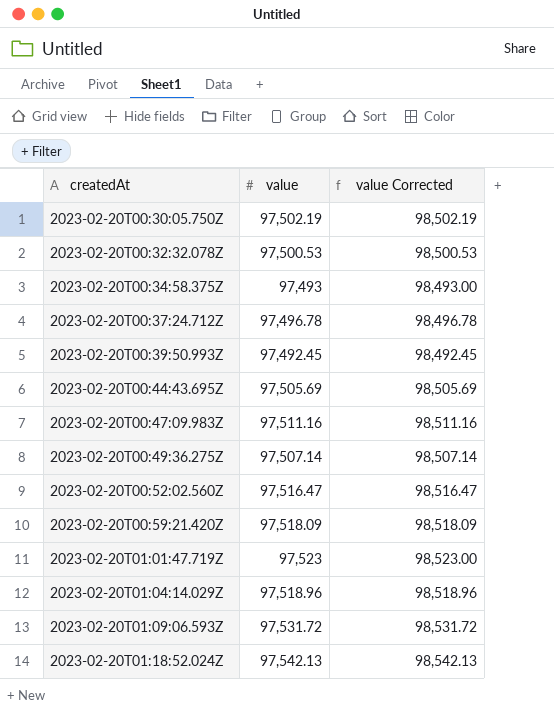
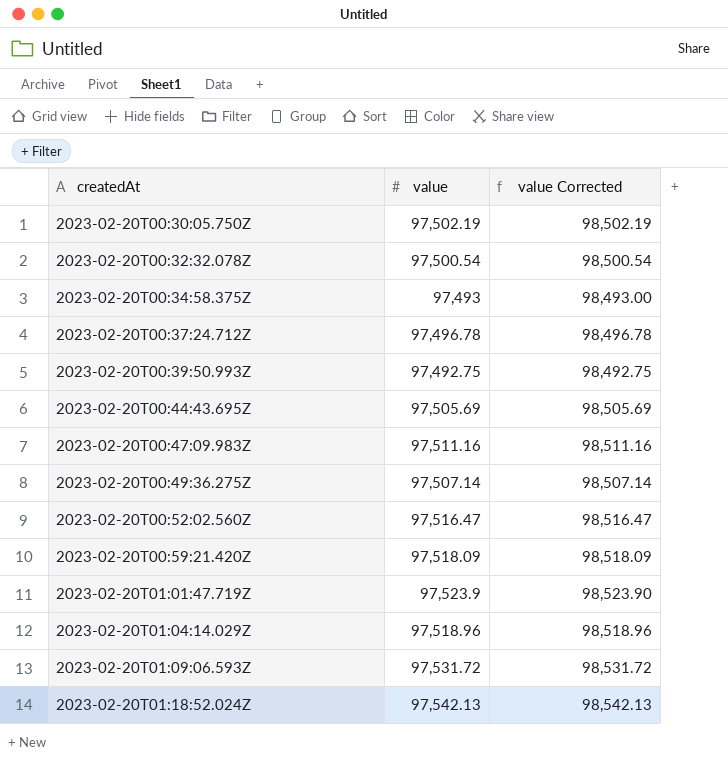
2023-02-20T00:32:32.078Z | value: 97,500.53 -> 97,500.54
2023-02-20T00:32:32.078Z | value Corrected: 98,500.53 -> 98,500.54
2023-02-20T00:39:50.993Z | value: 97,492.45 -> 97,492.75
2023-02-20T00:39:50.993Z | value Corrected: 98,492.45 -> 98,492.75
2023-02-20T01:01:47.719Z | value: 97,523 -> 97,523.9
2023-02-20T01:01:47.719Z | value Corrected: 98,523.00 -> 98,523.90

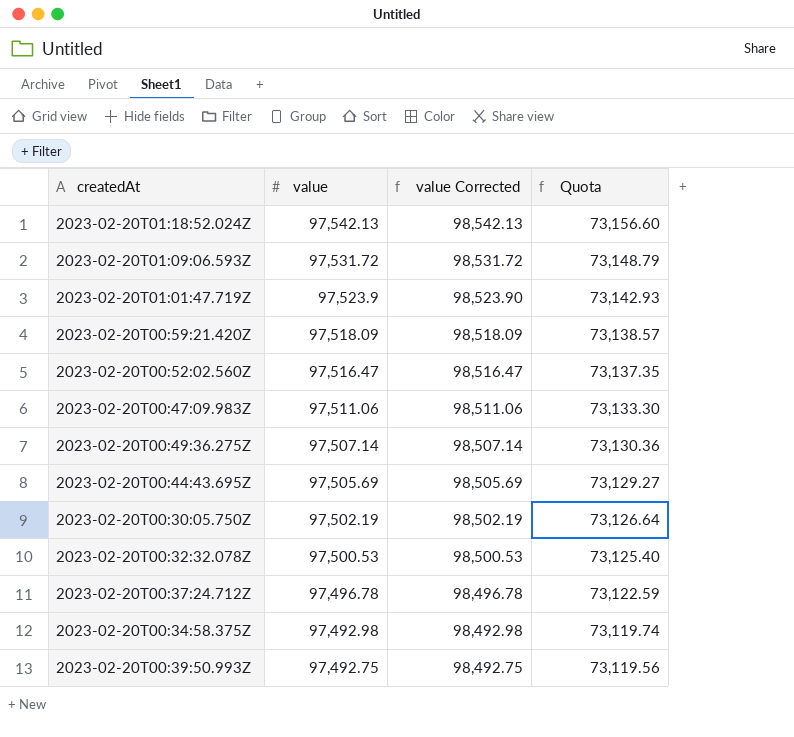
row order: createdAt ascending -> value descending
column Quota | formula: none -> [value] * 0.75
row 2023-02-20T01:04:14.029Z: 97,518.96 | 98,518.96 -> none
2023-02-20T00:47:09.983Z | value: 97,511.16 -> 97,511.06
2023-02-20T00:47:09.983Z | value Corrected: 98,511.16 -> 98,511.06
2023-02-20T00:32:32.078Z | value: 97,500.54 -> 97,500.53
2023-02-20T00:32:32.078Z | value Corrected: 98,500.54 -> 98,500.53
2023-02-20T00:34:58.375Z | value: 97,493 -> 97,492.98
2023-02-20T00:34:58.375Z | value Corrected: 98,493.00 -> 98,492.98

